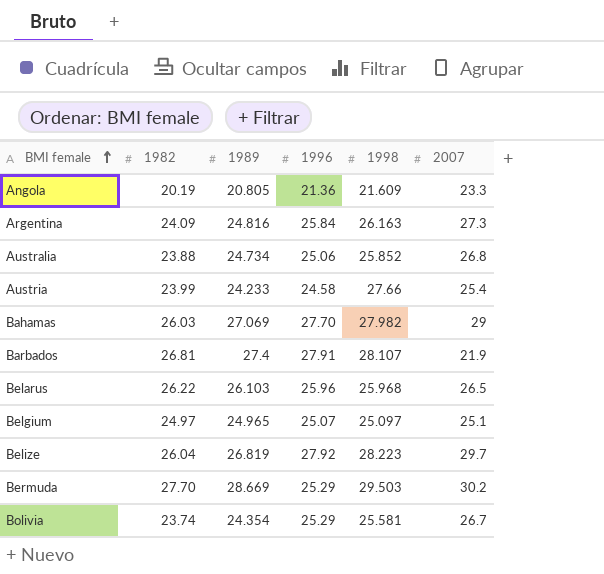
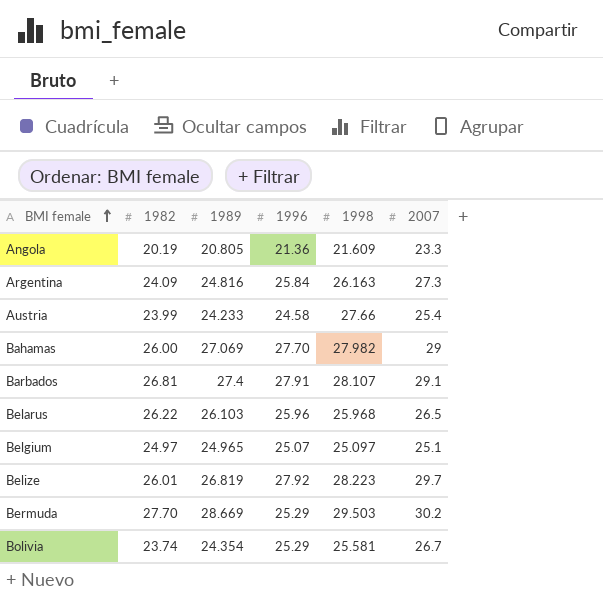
row Australia: 23.88 | 24.734 | 25.06 | 25.852 | 26.8 -> none
Bahamas | 1982: 26.03 -> 26.00
Barbados | 2007: 21.9 -> 29.1
Belize | 1982: 26.04 -> 26.01

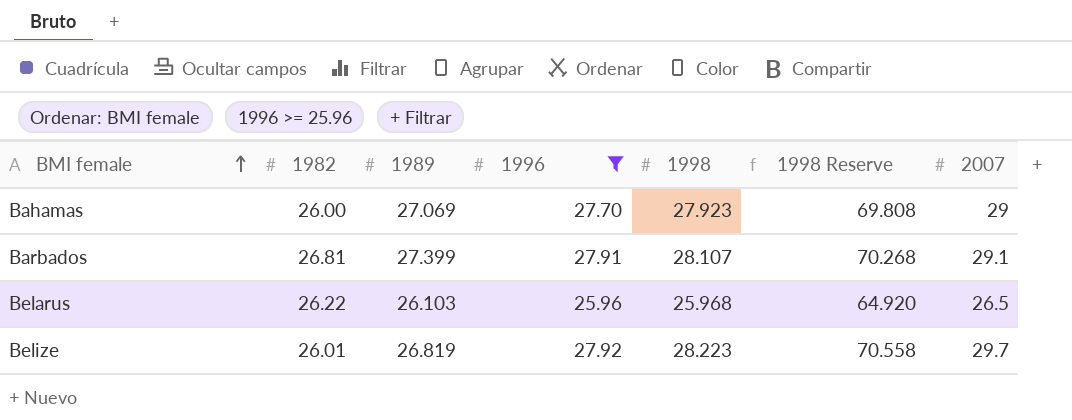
filter: none -> 1996 >= 25.96
column 1998 Reserve | formula: none -> [1998] * 2.5
Bahamas | 1998: 27.982 -> 27.923
Barbados | 1989: 27.4 -> 27.399

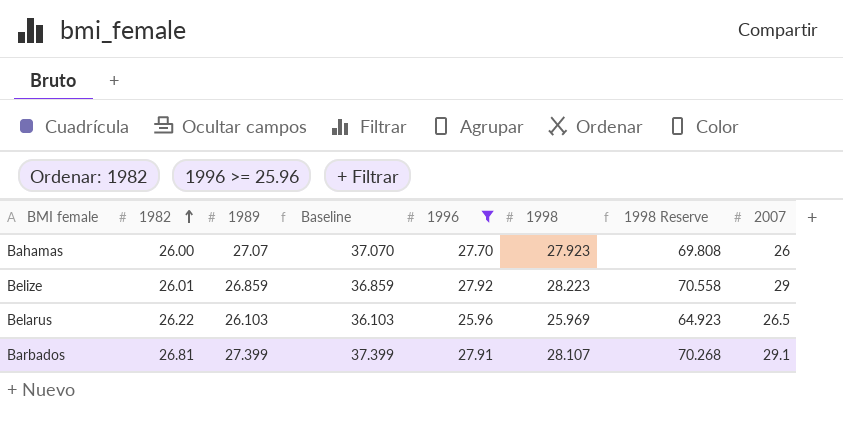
row order: BMI female ascending -> 1982 ascending
column Baseline | formula: none -> [1989] + 10
Bahamas | 1989: 27.069 -> 27.07
Bahamas | 2007: 29 -> 26
Belize | 1989: 26.819 -> 26.859
Belize | 2007: 29.7 -> 29
Belarus | 1998: 25.968 -> 25.969
Belarus | 1998 Reserve: 64.920 -> 64.923

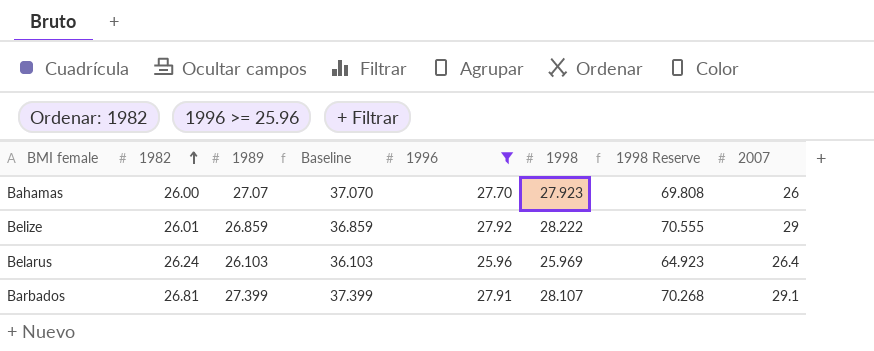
Belize | 1998: 28.223 -> 28.222
Belize | 1998 Reserve: 70.558 -> 70.555
Belarus | 1982: 26.22 -> 26.24
Belarus | 2007: 26.5 -> 26.4

